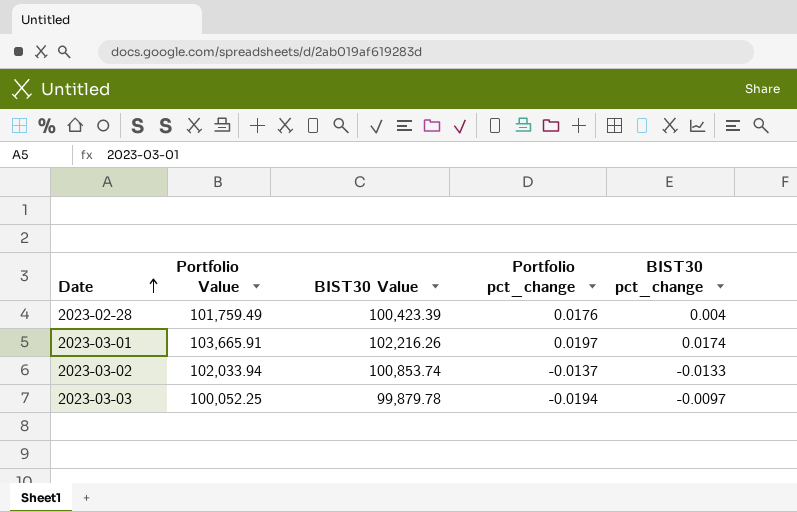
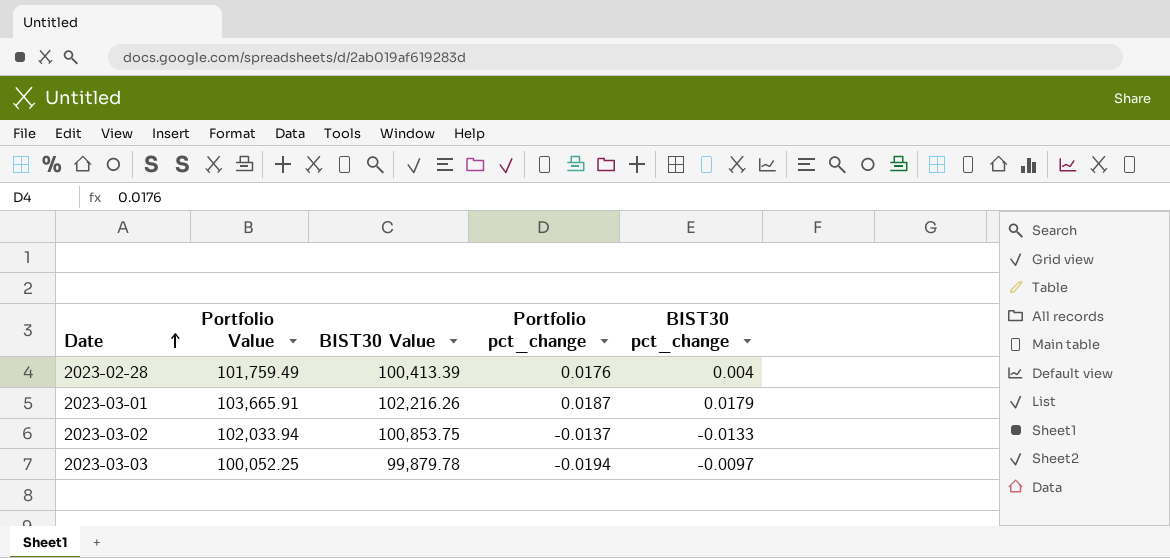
2023-02-28 | BIST30 Value: 100,423.39 -> 100,413.39
2023-03-01 | Portfolio pct_change: 0.0197 -> 0.0187
2023-03-01 | BIST30 pct_change: 0.0174 -> 0.0179
2023-03-02 | BIST30 Value: 100,853.74 -> 100,853.75

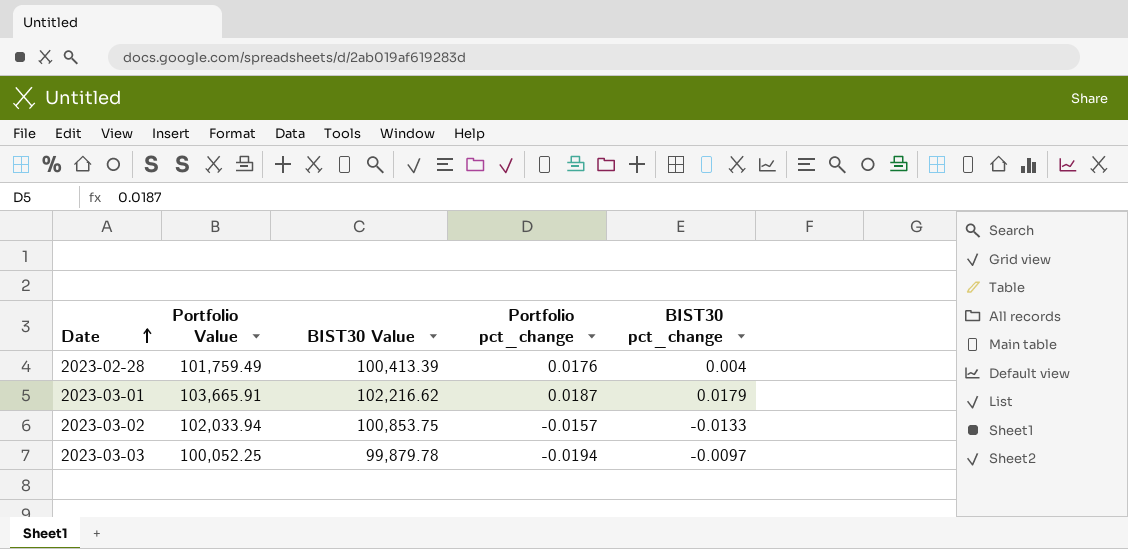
2023-03-01 | BIST30 Value: 102,216.26 -> 102,216.62
2023-03-02 | Portfolio pct_change: -0.0137 -> -0.0157

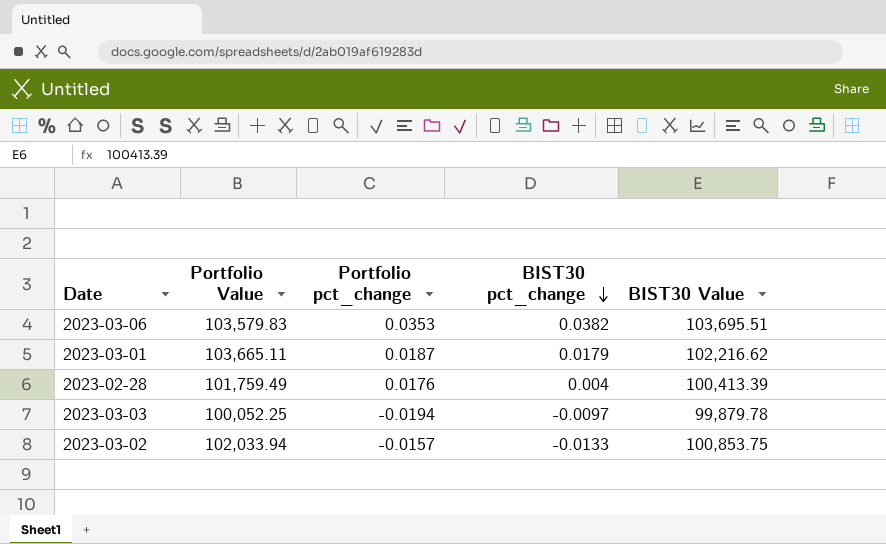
row order: Date ascending -> BIST30 pct_change descending
column BIST30 Value | position: 3 -> 5
row 2023-03-06: none -> 103,579.83 | 0.0353 | 0.0382 | 103,695.51
2023-03-01 | Portfolio Value: 103,665.91 -> 103,665.11

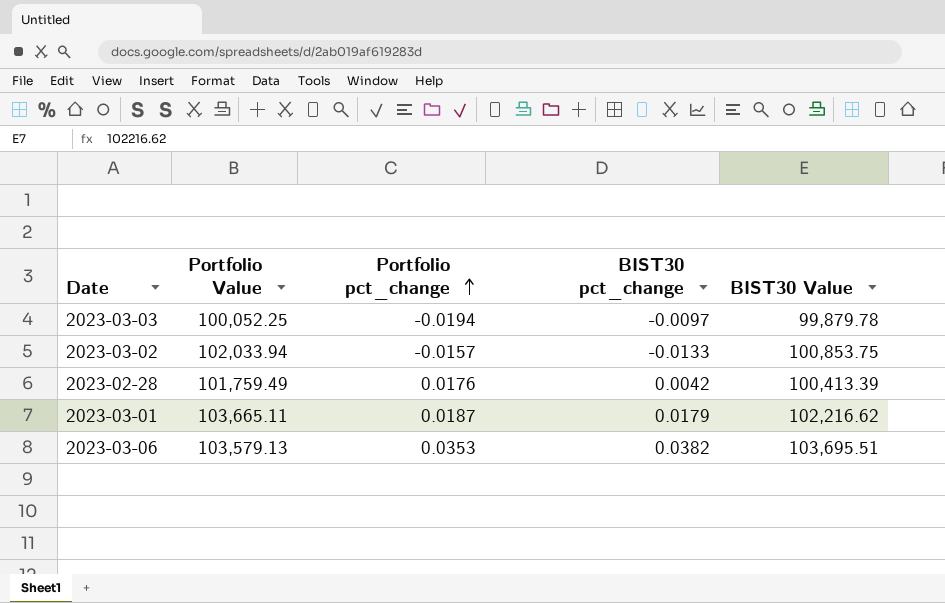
row order: BIST30 pct_change descending -> Portfolio pct_change ascending
2023-02-28 | BIST30 pct_change: 0.004 -> 0.0042
2023-03-06 | Portfolio Value: 103,579.83 -> 103,579.13

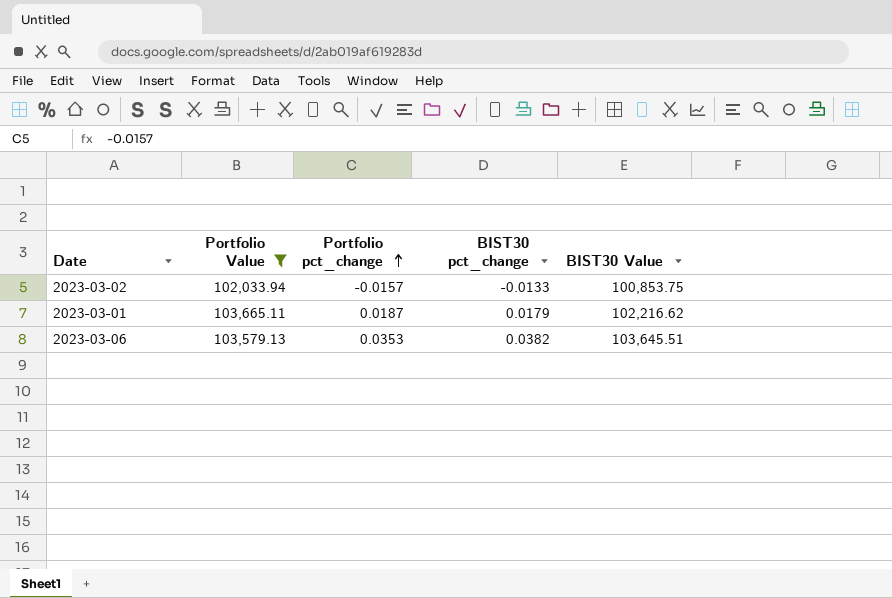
filter: none -> Portfolio Value >= 102,033.94
2023-03-06 | BIST30 Value: 103,695.51 -> 103,645.51

